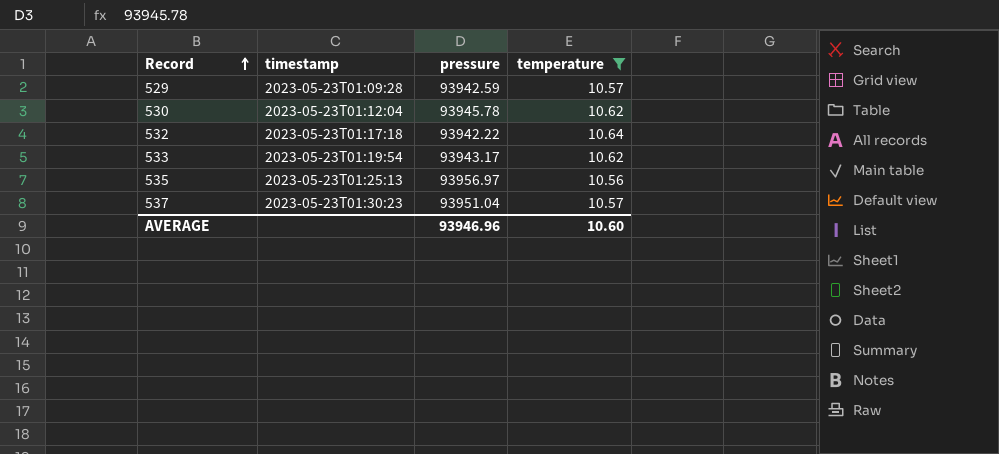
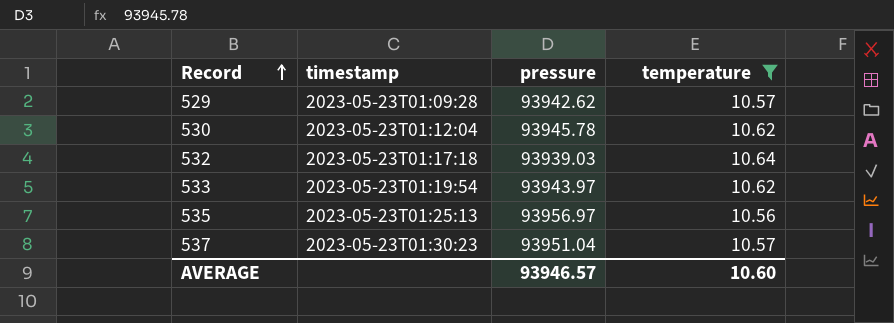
529 | pressure: 93942.59 -> 93942.62
532 | pressure: 93942.22 -> 93939.03
533 | pressure: 93943.17 -> 93943.97
AVERAGE | pressure: 93946.96 -> 93946.57

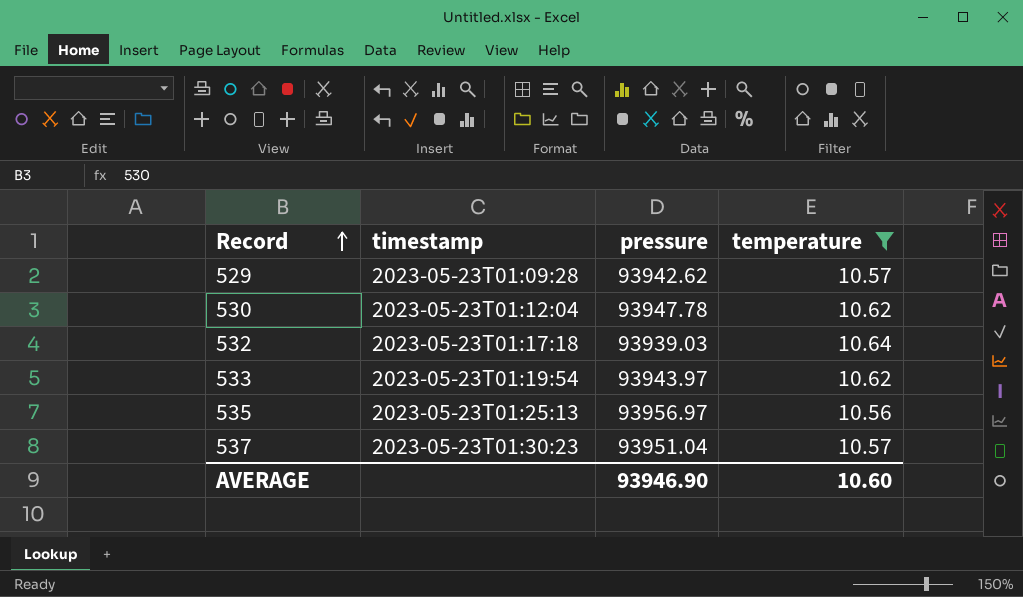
530 | pressure: 93945.78 -> 93947.78
AVERAGE | pressure: 93946.57 -> 93946.90

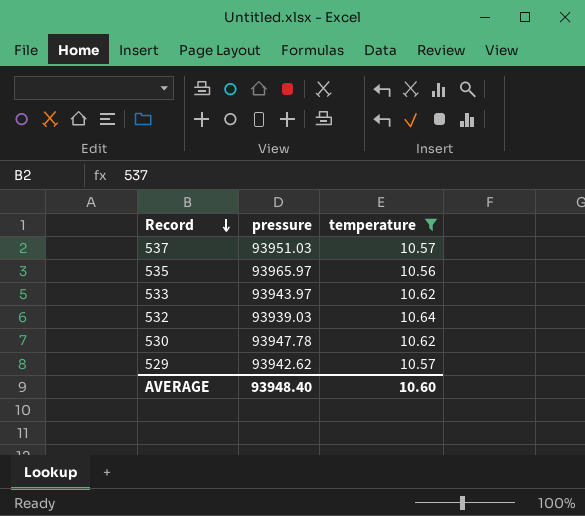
row order: Record ascending -> Record descending
column timestamp | position: 2 -> none
537 | pressure: 93951.04 -> 93951.03
535 | pressure: 93956.97 -> 93965.97
AVERAGE | pressure: 93946.90 -> 93948.40

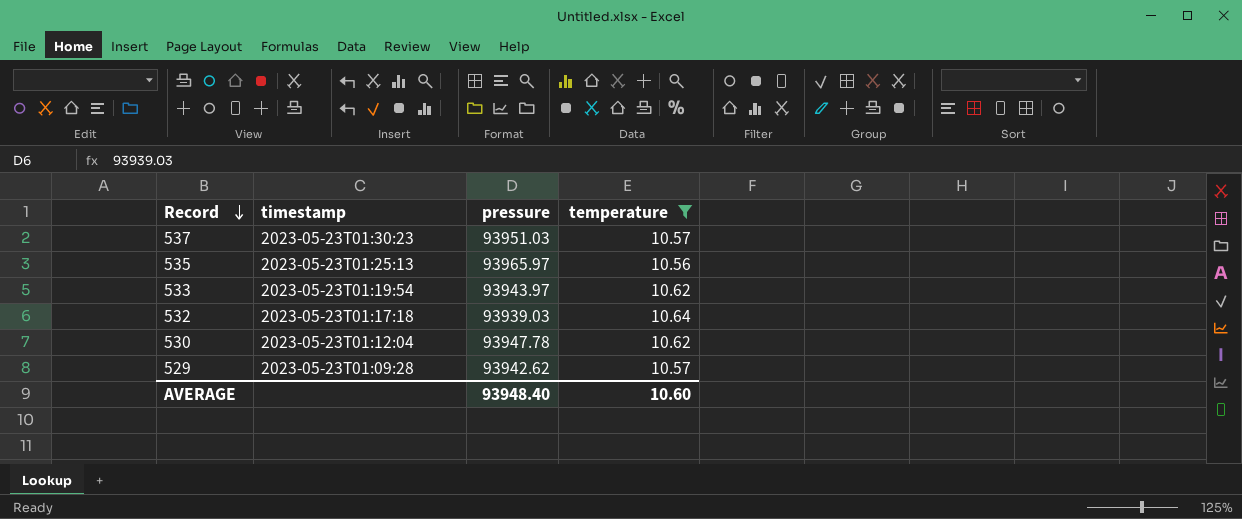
column timestamp | position: none -> 2

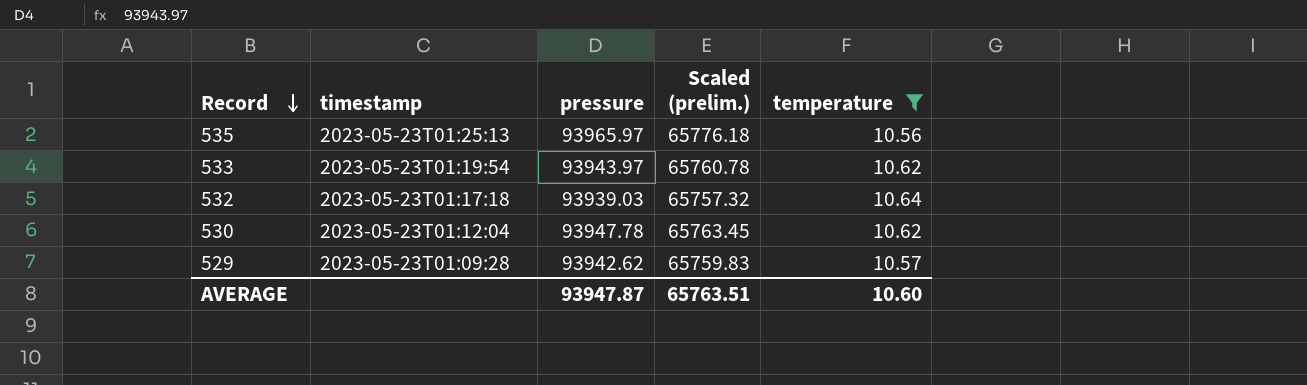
column Scaled (prelim.) | formula: none -> [pressure] * 0.7
row 537: 2023-05-23T01:30:23 | 93951.03 | 10.57 -> none
AVERAGE | pressure: 93948.40 -> 93947.87

